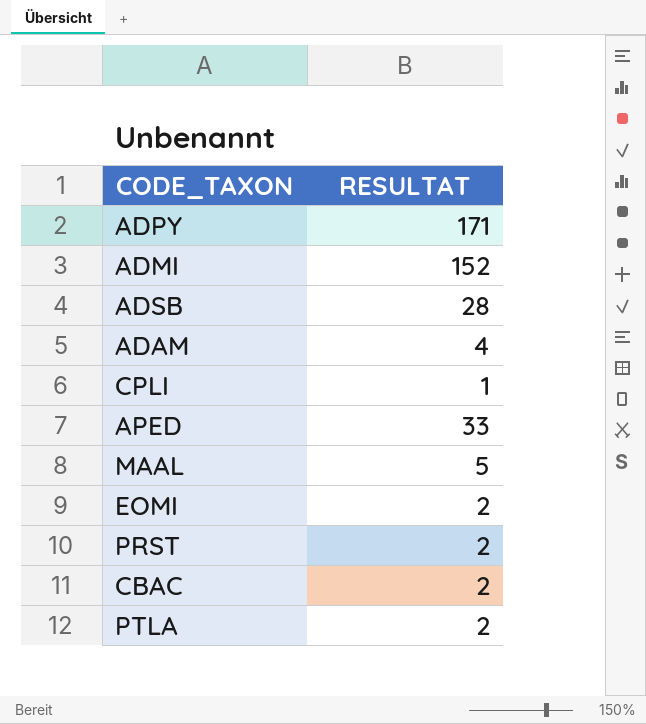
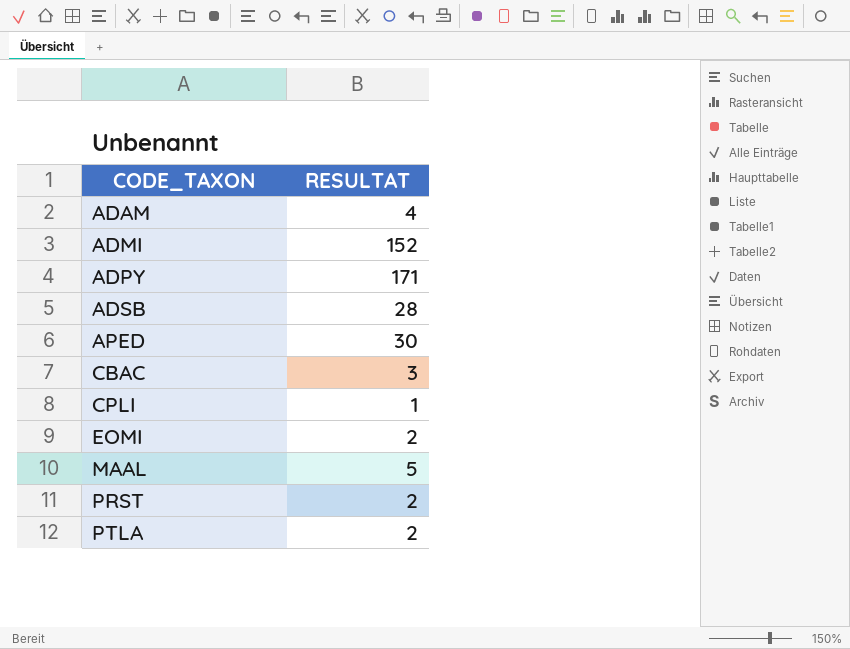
row order: none -> CODE_TAXON ascending
APED | RESULTAT: 33 -> 30
CBAC | RESULTAT: 2 -> 3

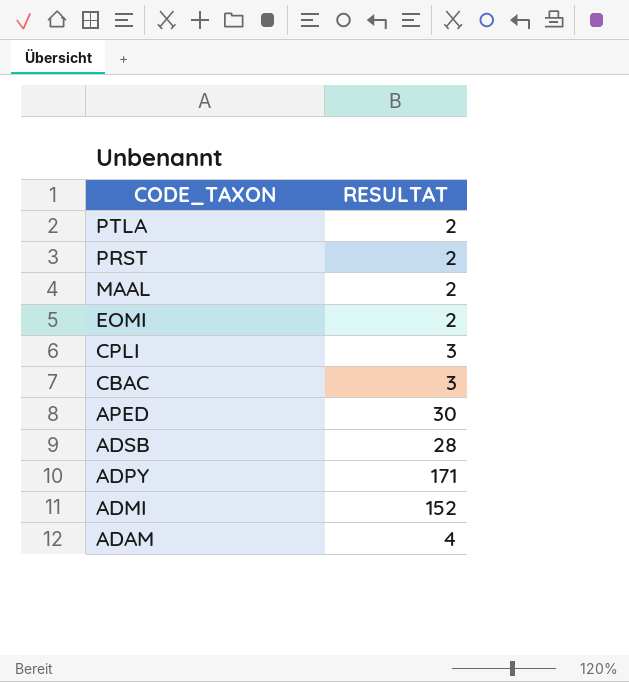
row order: CODE_TAXON ascending -> CODE_TAXON descending
MAAL | RESULTAT: 5 -> 2
CPLI | RESULTAT: 1 -> 3

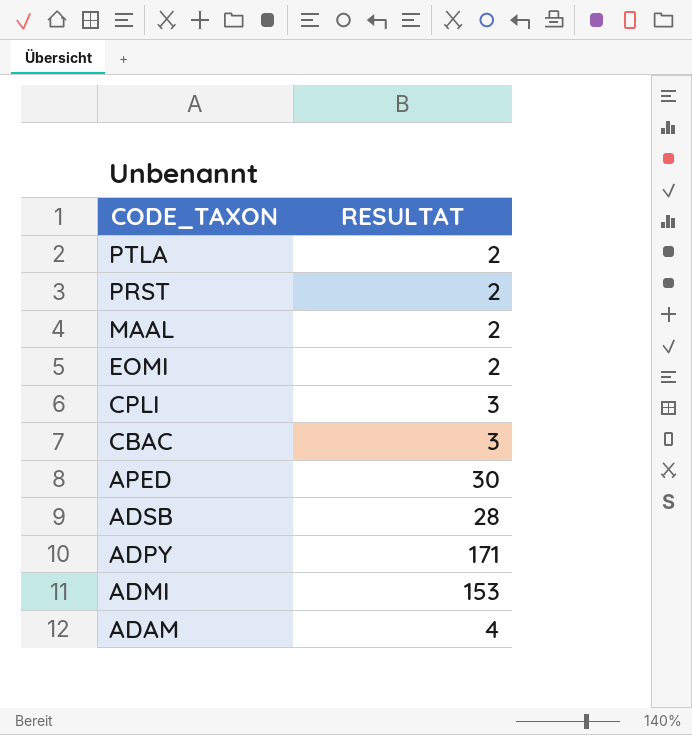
ADMI | RESULTAT: 152 -> 153

